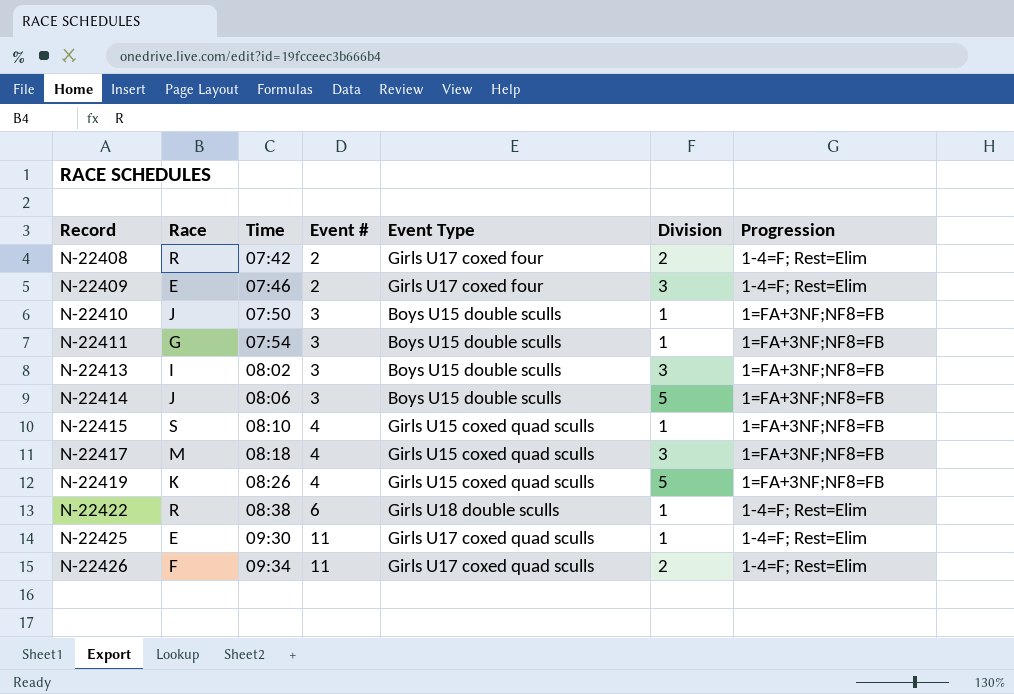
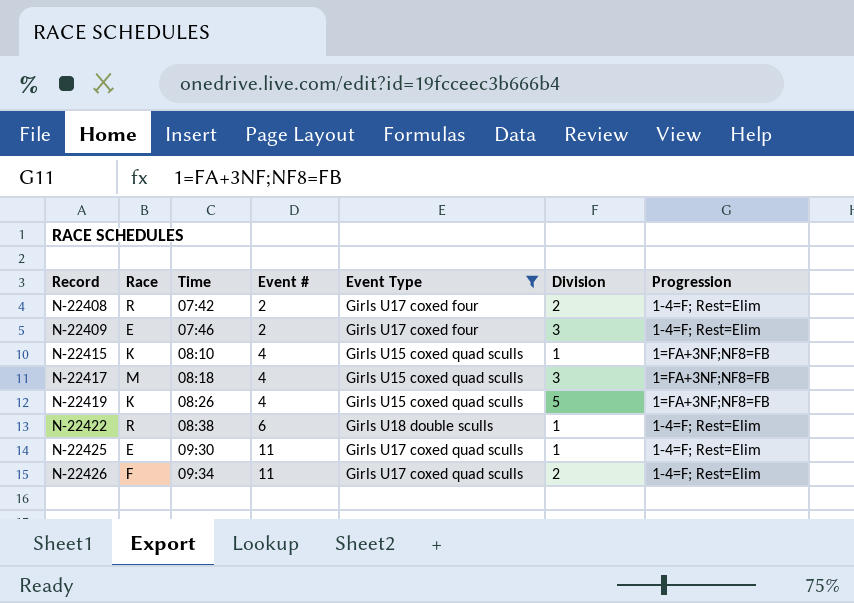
filter: none -> Event Type != Boys U15 double sculls
N-22415 | Race: S -> K

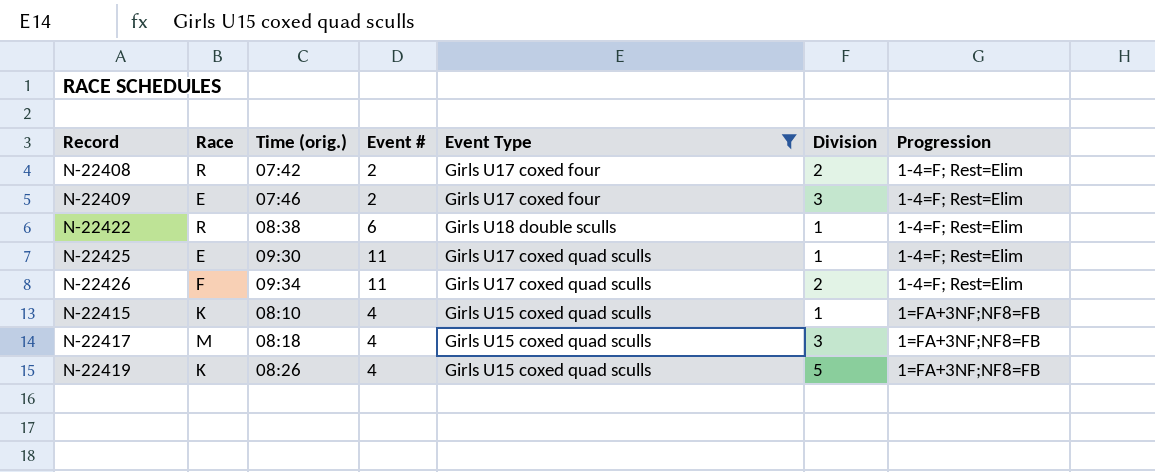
row order: Record ascending -> Progression ascending
column name: Time -> Time (orig.)

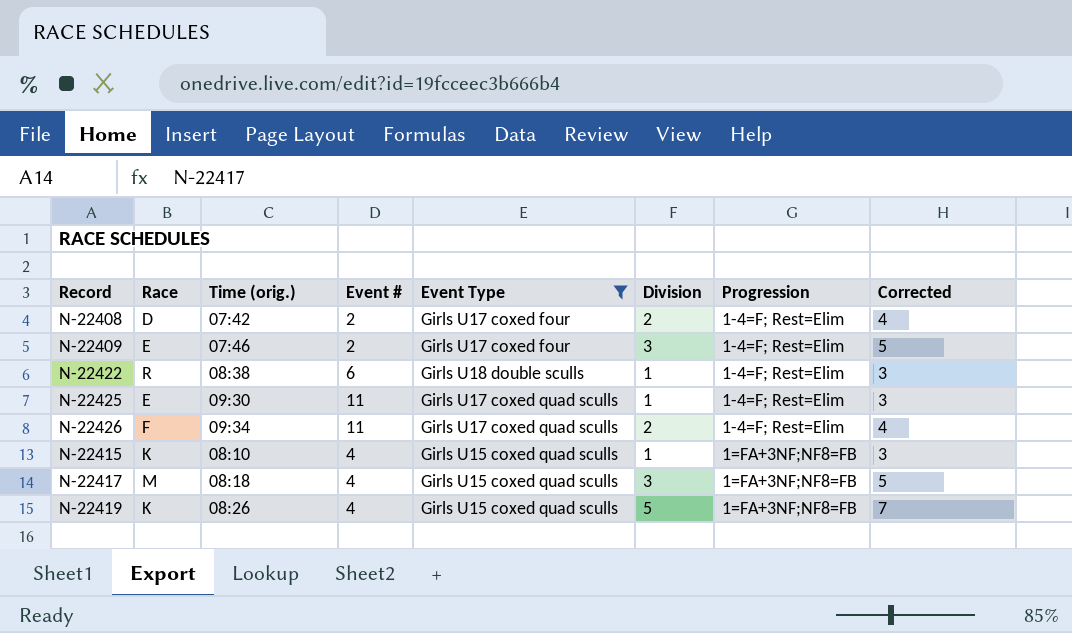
column Corrected | formula: none -> [Division] + 2
N-22408 | Race: R -> D

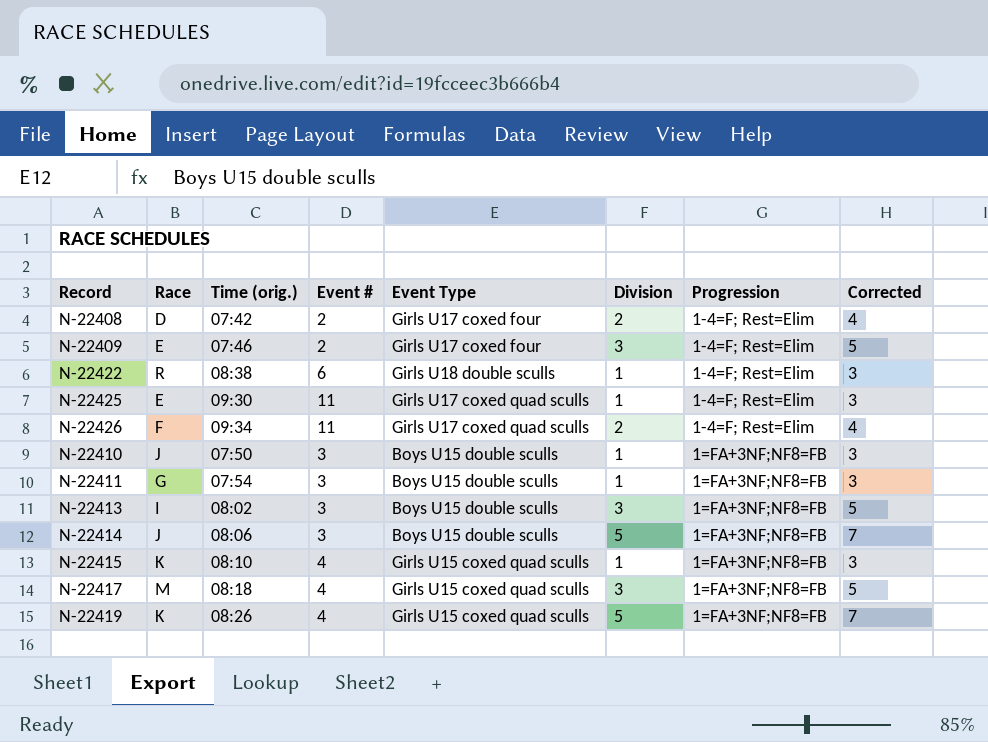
filter: Event Type != Boys U15 double sculls -> none

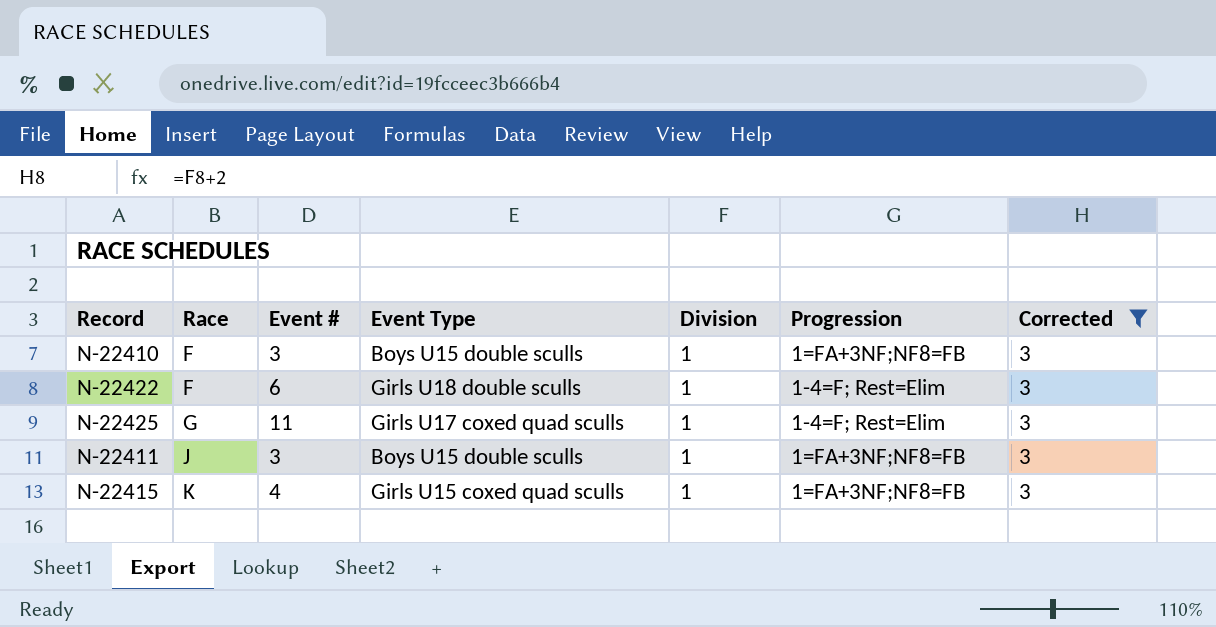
filter: none -> Corrected = 3
row order: Progression ascending -> Race ascending
column Time (orig.) | position: 3 -> none
N-22410 | Race: J -> F
N-22422 | Race: R -> F
N-22425 | Race: E -> G
N-22411 | Race: G -> J

